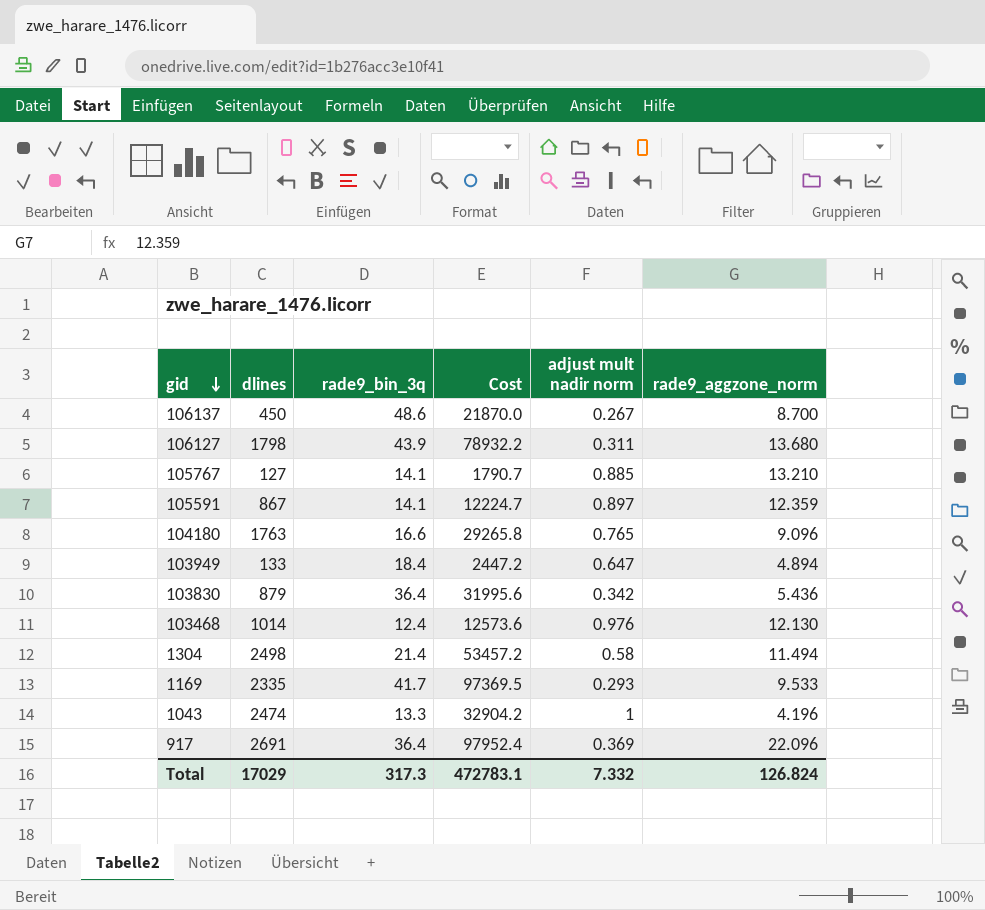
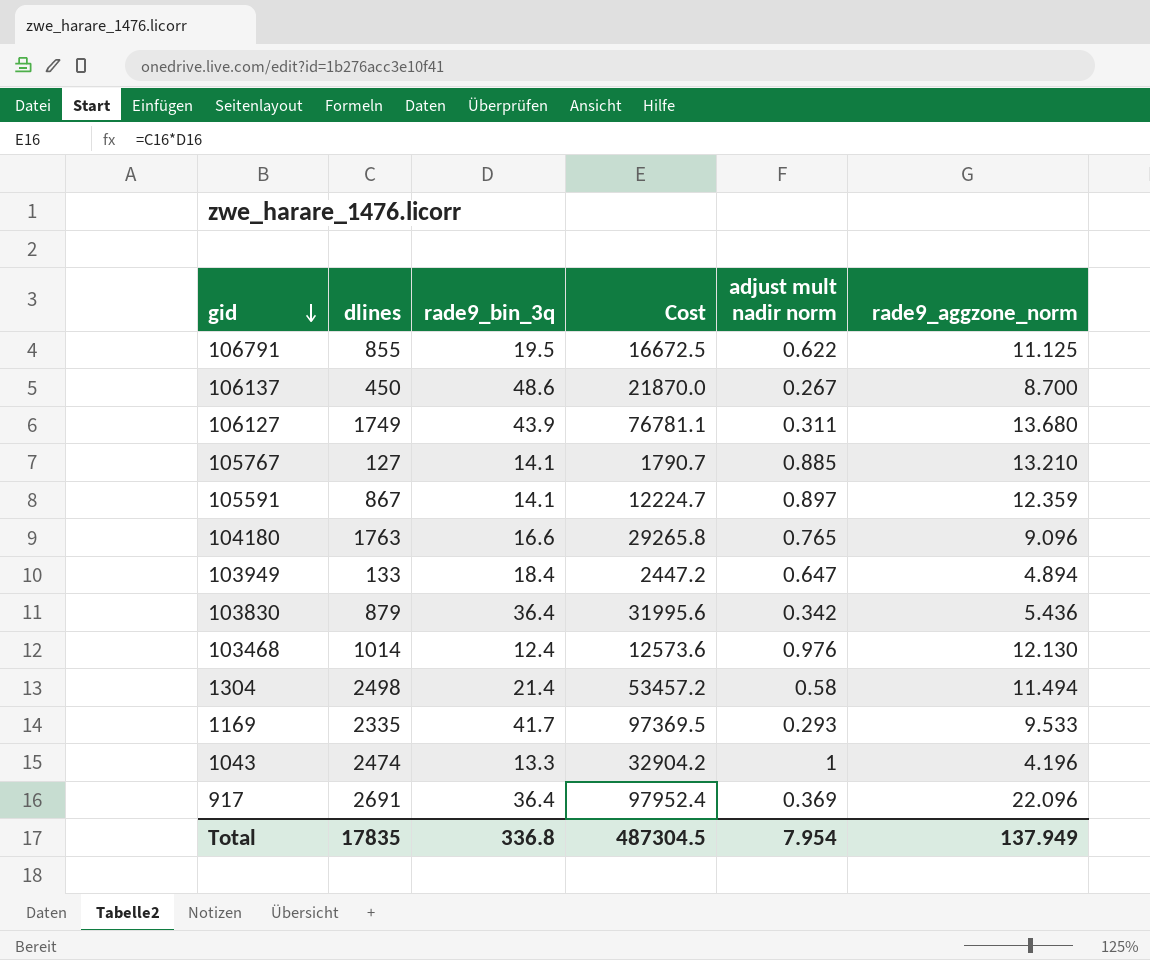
row 106791: none -> 855 | 19.5 | 16672.5 | 0.622 | 11.125
106127 | dlines: 1798 -> 1749
106127 | Cost: 78932.2 -> 76781.1
Total | dlines: 17029 -> 17835
Total | rade9_bin_3q: 317.3 -> 336.8
Total | Cost: 472783.1 -> 487304.5
Total | adjust mult nadir norm: 7.332 -> 7.954
Total | rade9_aggzone_norm: 126.824 -> 137.949

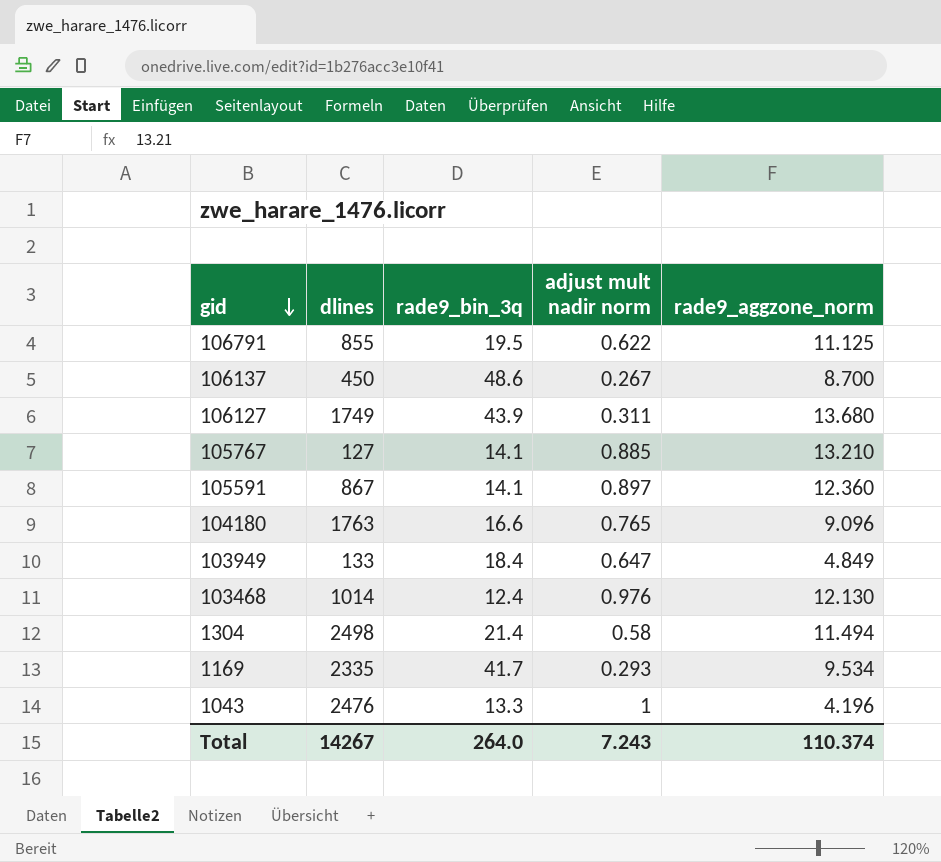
column Cost | formula: [dlines] * [rade9_bin_3q] -> none
row 103830: 879 | 36.4 | 31995.6 | 0.342 | 5.436 -> none
row 917: 2691 | 36.4 | 97952.4 | 0.369 | 22.096 -> none
105591 | rade9_aggzone_norm: 12.359 -> 12.360
103949 | rade9_aggzone_norm: 4.894 -> 4.849
1169 | rade9_aggzone_norm: 9.533 -> 9.534
1043 | dlines: 2474 -> 2476
Total | dlines: 17835 -> 14267
Total | rade9_bin_3q: 336.8 -> 264.0
Total | adjust mult nadir norm: 7.954 -> 7.243
Total | rade9_aggzone_norm: 137.949 -> 110.374

